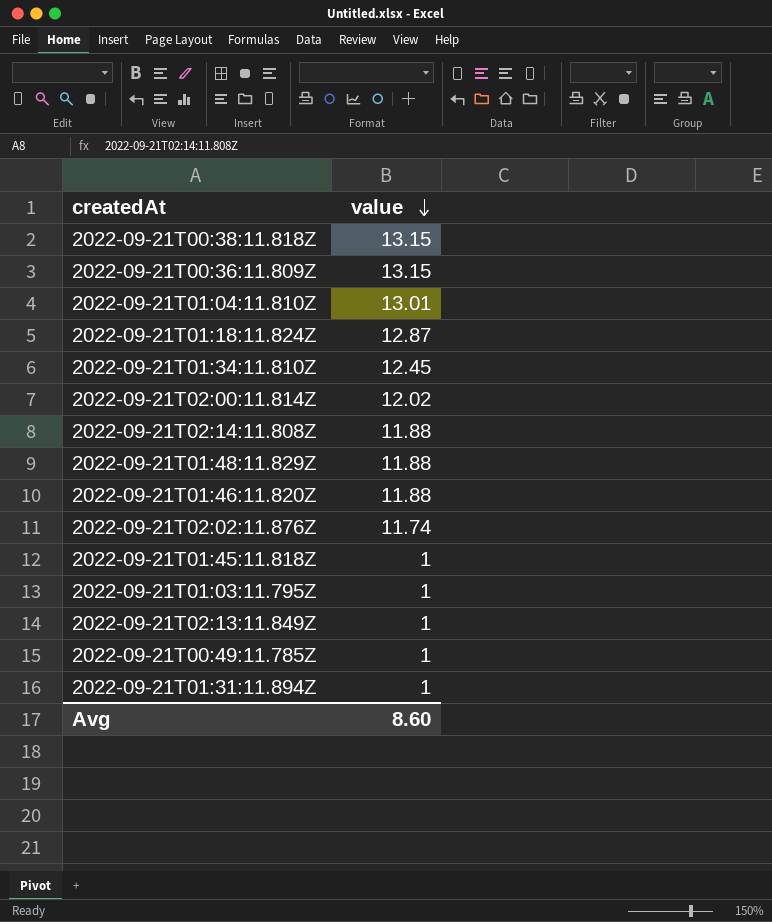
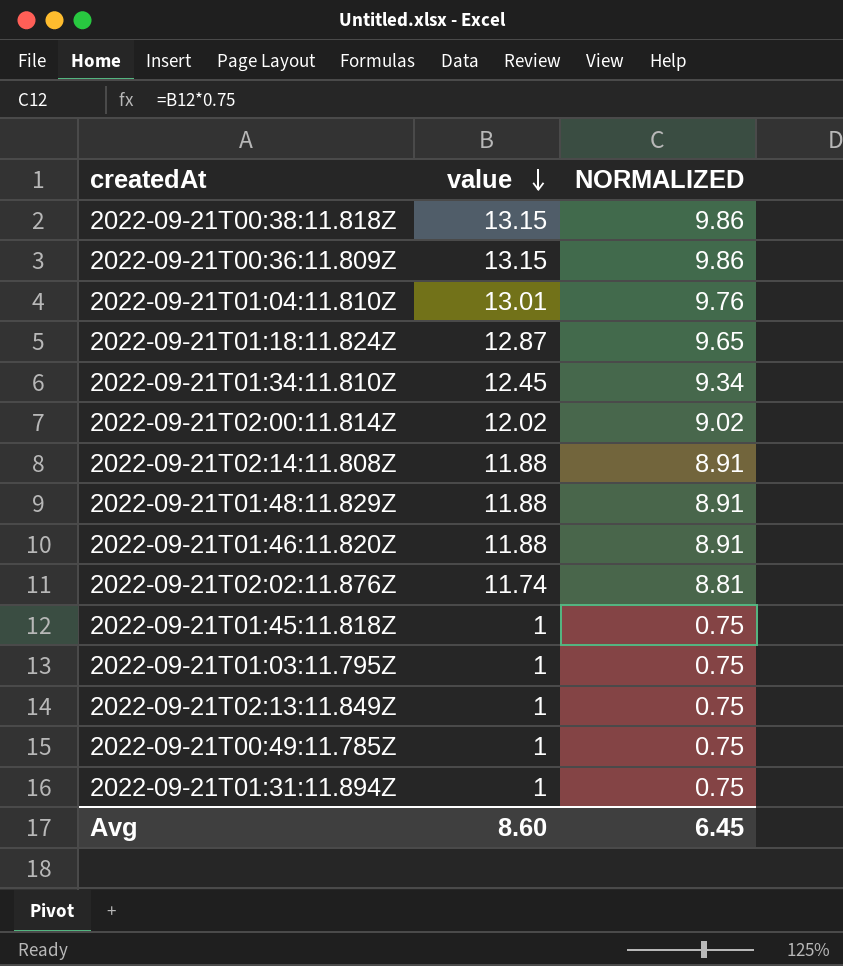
column NORMALIZED | formula: none -> [value] * 0.75

